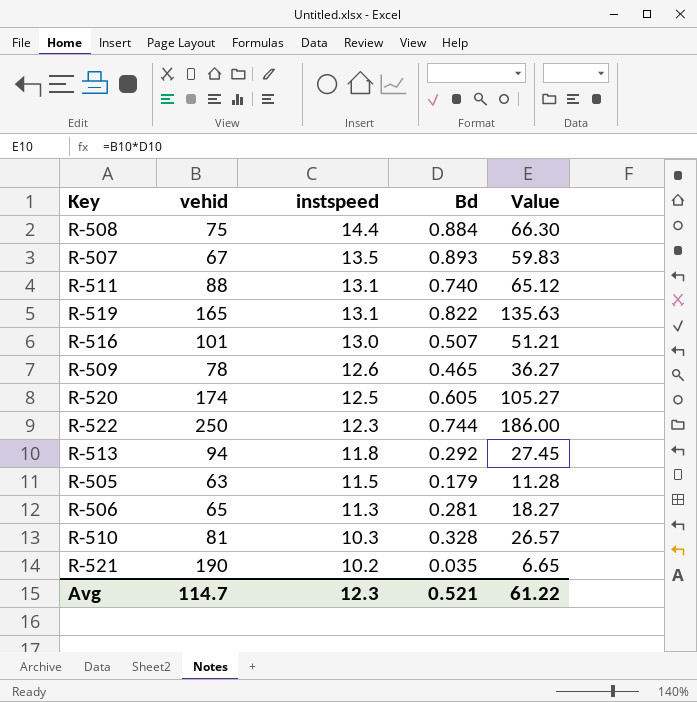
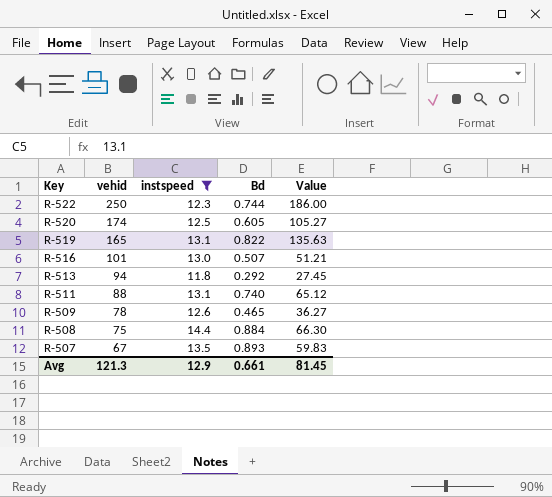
filter: none -> instspeed >= 11.8
row order: instspeed descending -> Key descending
Avg | vehid: 114.7 -> 121.3
Avg | instspeed: 12.3 -> 12.9
Avg | Bd: 0.521 -> 0.661
Avg | Value: 61.22 -> 81.45

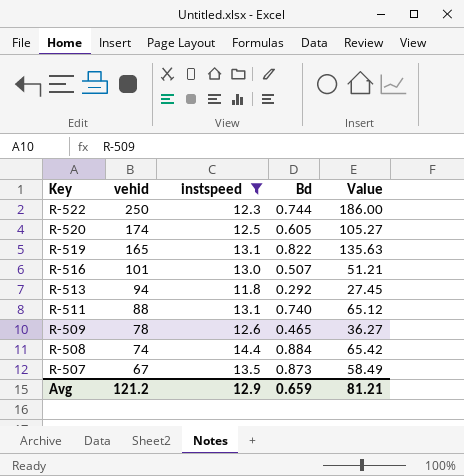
R-508 | vehid: 75 -> 74
R-508 | Value: 66.30 -> 65.42
R-507 | Bd: 0.893 -> 0.873
R-507 | Value: 59.83 -> 58.49
Avg | vehid: 121.3 -> 121.2
Avg | Bd: 0.661 -> 0.659
Avg | Value: 81.45 -> 81.21

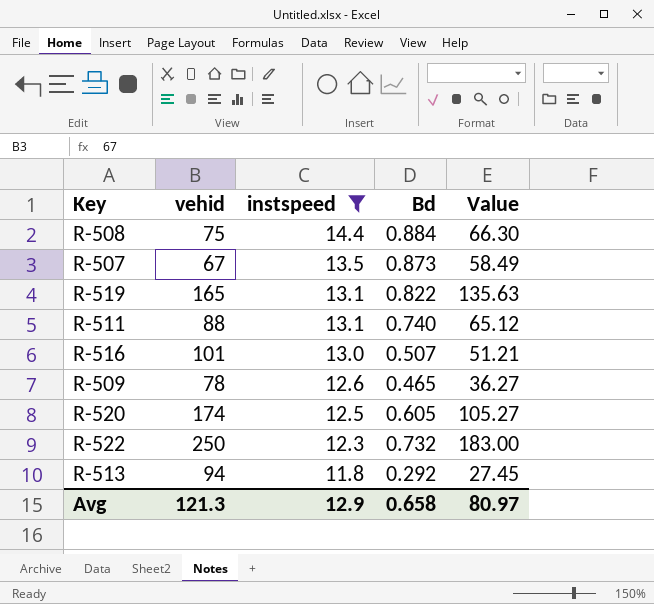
row order: Key descending -> instspeed descending
R-508 | vehid: 74 -> 75
R-508 | Value: 65.42 -> 66.30
R-522 | Bd: 0.744 -> 0.732
R-522 | Value: 186.00 -> 183.00
Avg | vehid: 121.2 -> 121.3
Avg | Bd: 0.659 -> 0.658
Avg | Value: 81.21 -> 80.97

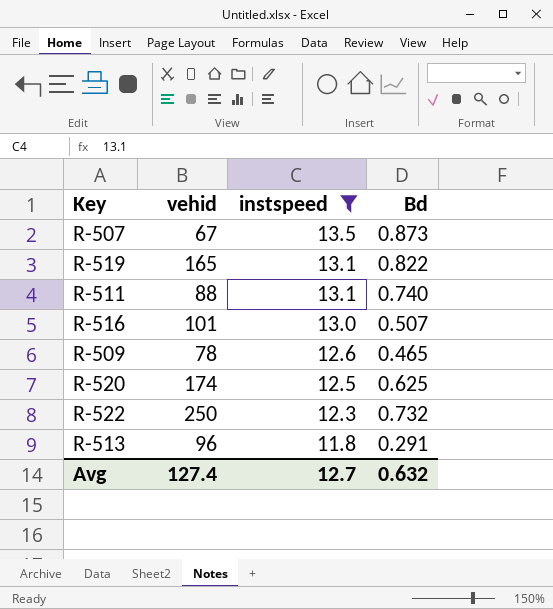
column Value | formula: [vehid] * [Bd] -> none
row R-508: 75 | 14.4 | 0.884 | 66.30 -> none
R-520 | Bd: 0.605 -> 0.625
R-513 | vehid: 94 -> 96
R-513 | Bd: 0.292 -> 0.291
Avg | vehid: 121.3 -> 127.4
Avg | instspeed: 12.9 -> 12.7
Avg | Bd: 0.658 -> 0.632

